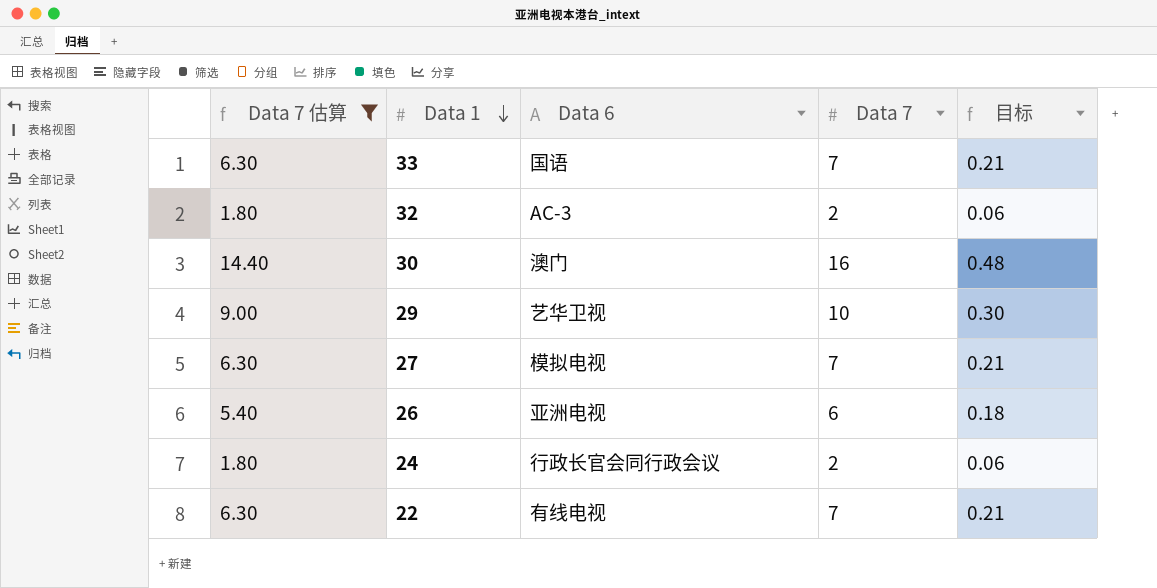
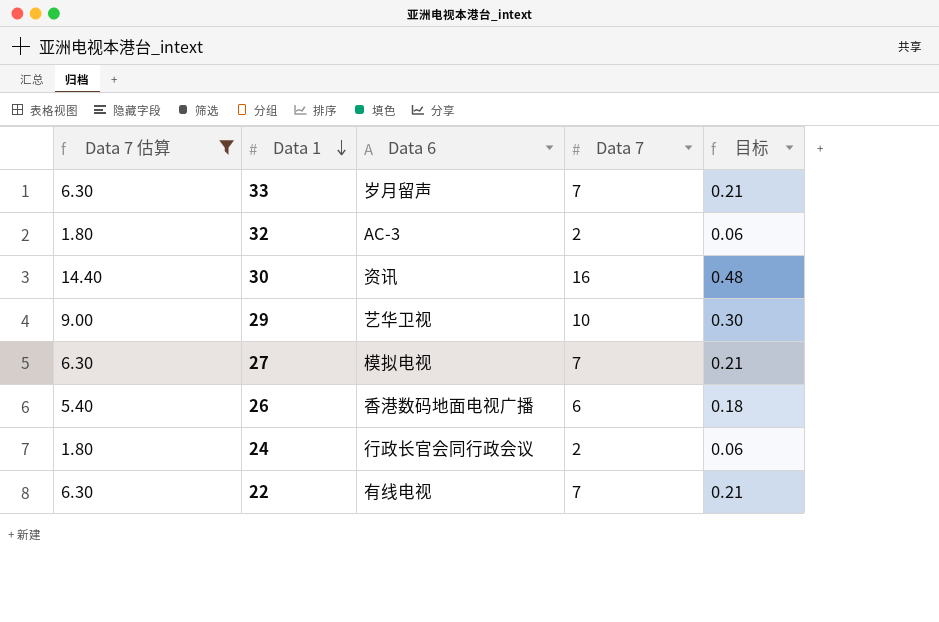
33 | Data 6: 国语 -> 岁月留声
30 | Data 6: 澳门 -> 资讯
26 | Data 6: 亚洲电视 -> 香港数码地面电视广播

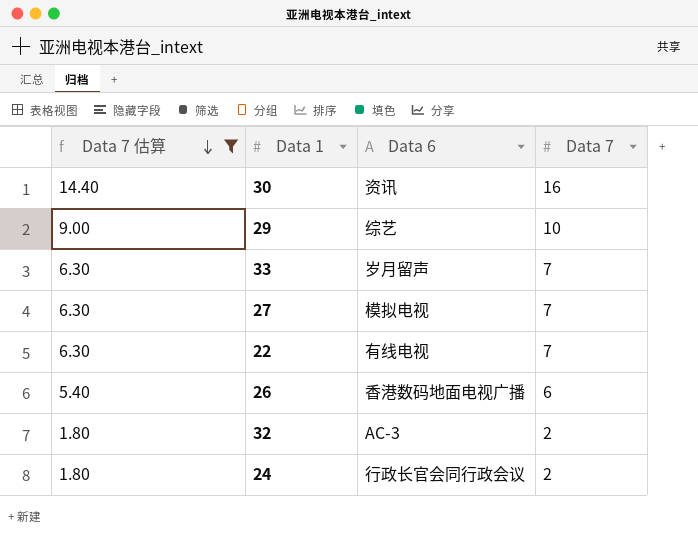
row order: Data 1 descending -> Data 7 估算 descending
column 目标 | formula: [Data 7] * 0.03 -> none
29 | Data 6: 艺华卫视 -> 综艺

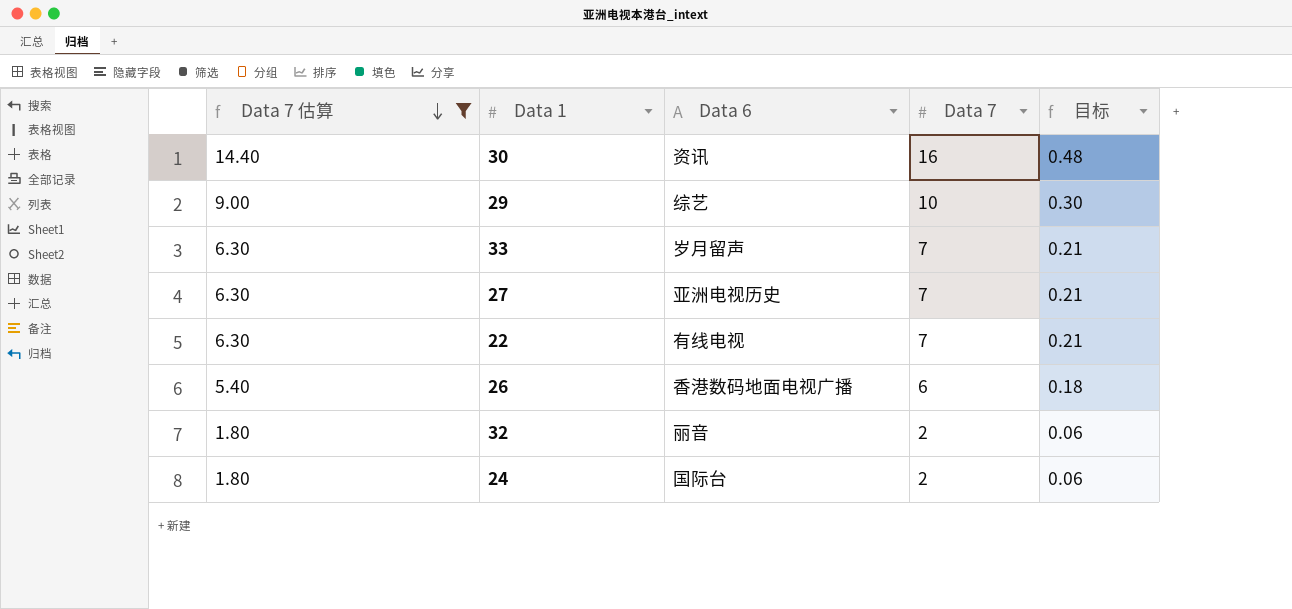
column 目标 | formula: none -> [Data 7] * 0.03
27 | Data 6: 模拟电视 -> 亚洲电视历史
32 | Data 6: AC-3 -> 丽音
24 | Data 6: 行政长官会同行政会议 -> 国际台

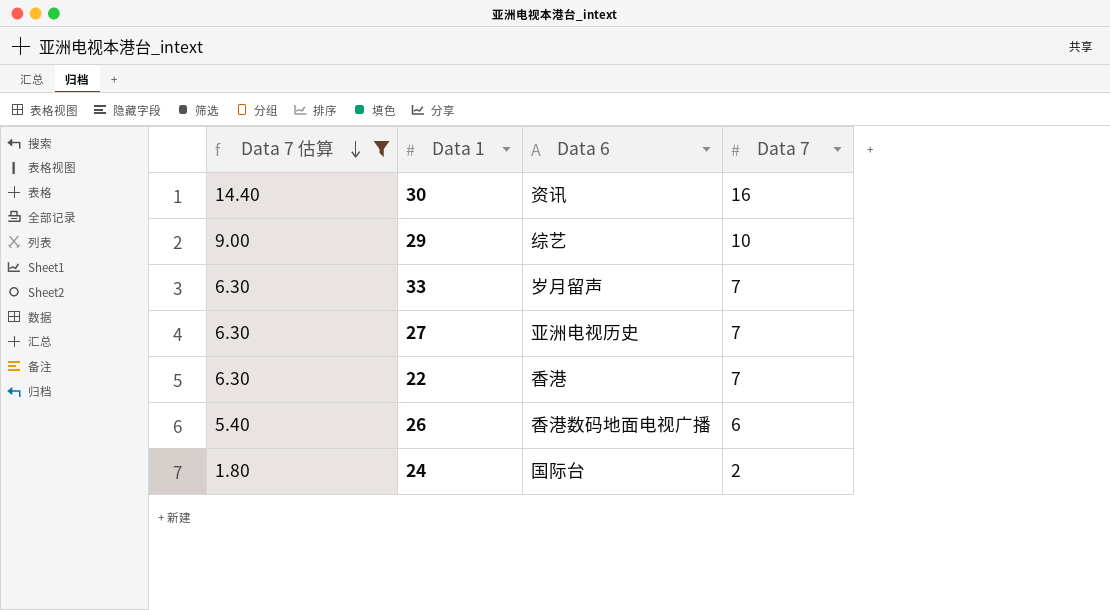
column 目标 | formula: [Data 7] * 0.03 -> none
row 32: 1.80 | 丽音 | 2 | 0.06 -> none
22 | Data 6: 有线电视 -> 香港

